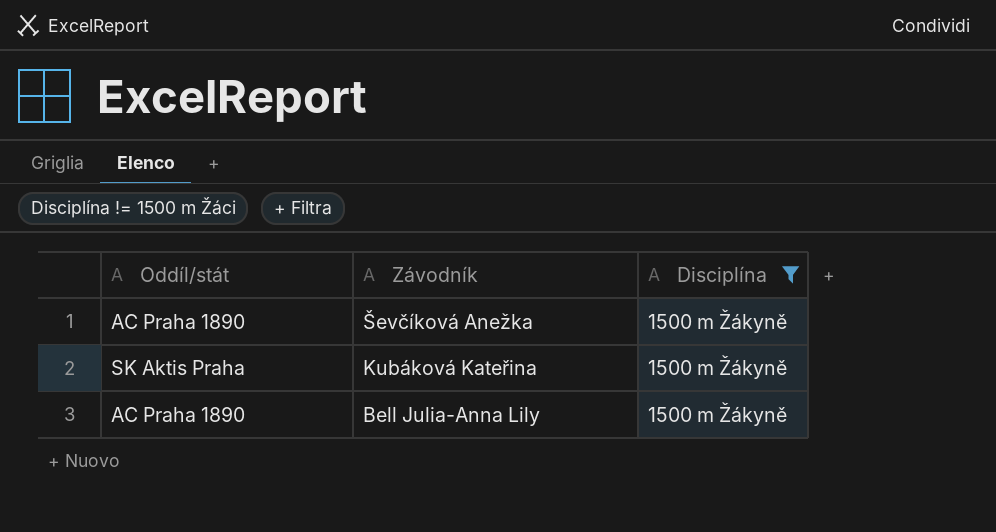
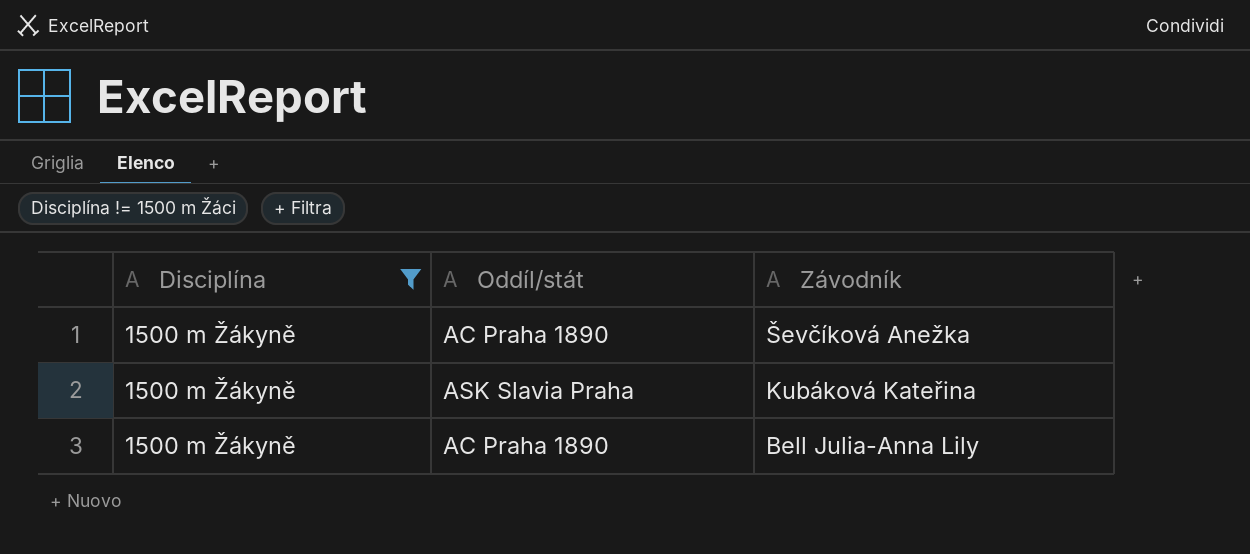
column Disciplína | position: 3 -> 1
Kubáková Kateřina | Oddíl/stát: SK Aktis Praha -> ASK Slavia Praha

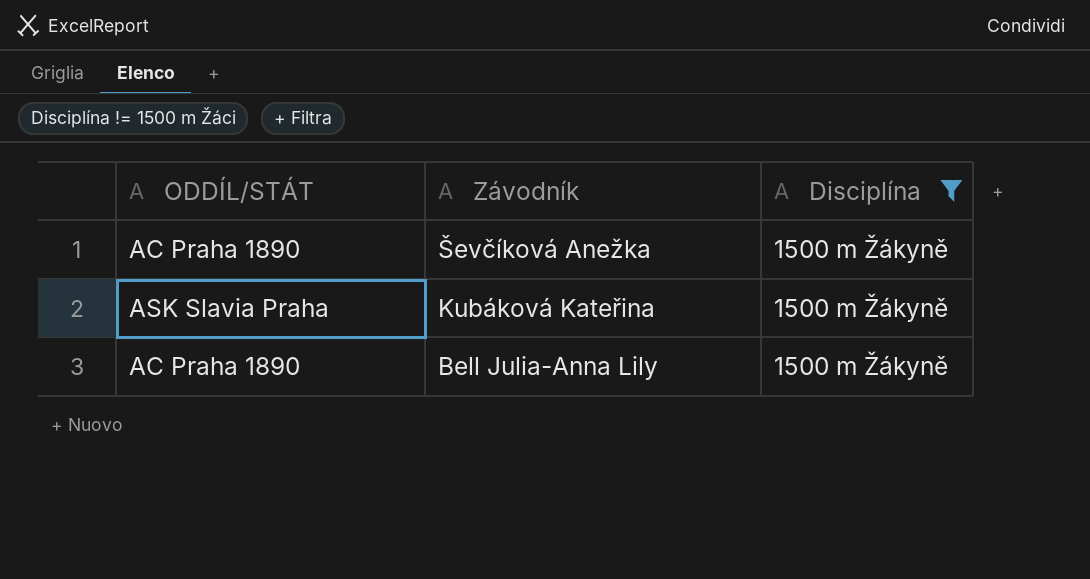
column name: Oddíl/stát -> ODDÍL/STÁT
column Disciplína | position: 1 -> 3

